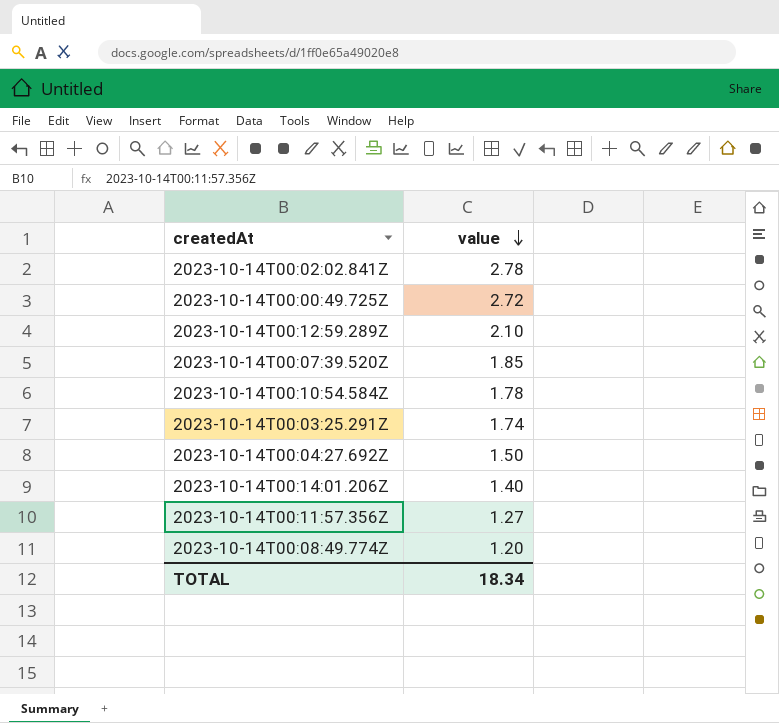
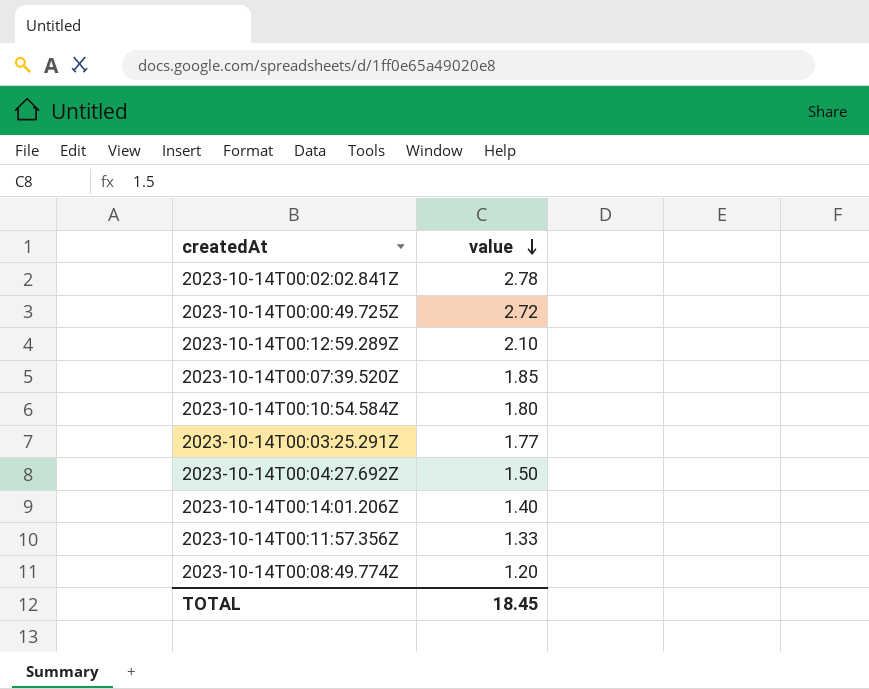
2023-10-14T00:10:54.584Z | value: 1.78 -> 1.80
2023-10-14T00:03:25.291Z | value: 1.74 -> 1.77
2023-10-14T00:11:57.356Z | value: 1.27 -> 1.33
TOTAL | value: 18.34 -> 18.45

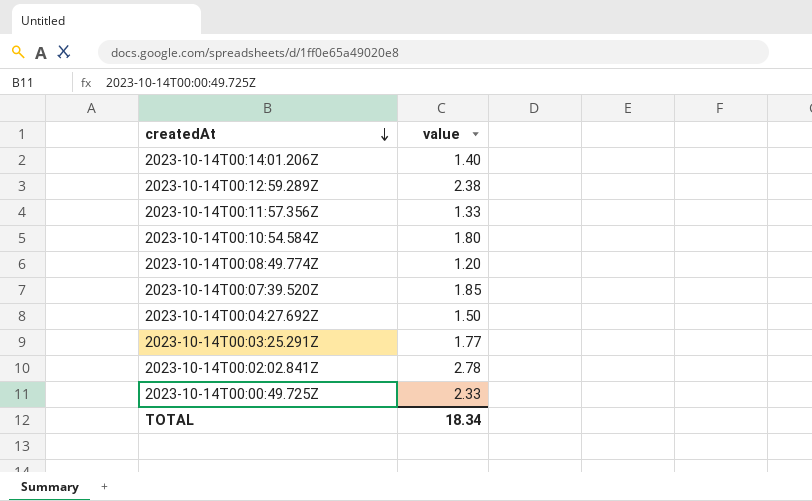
row order: value descending -> createdAt descending
2023-10-14T00:12:59.289Z | value: 2.10 -> 2.38
2023-10-14T00:00:49.725Z | value: 2.72 -> 2.33
TOTAL | value: 18.45 -> 18.34

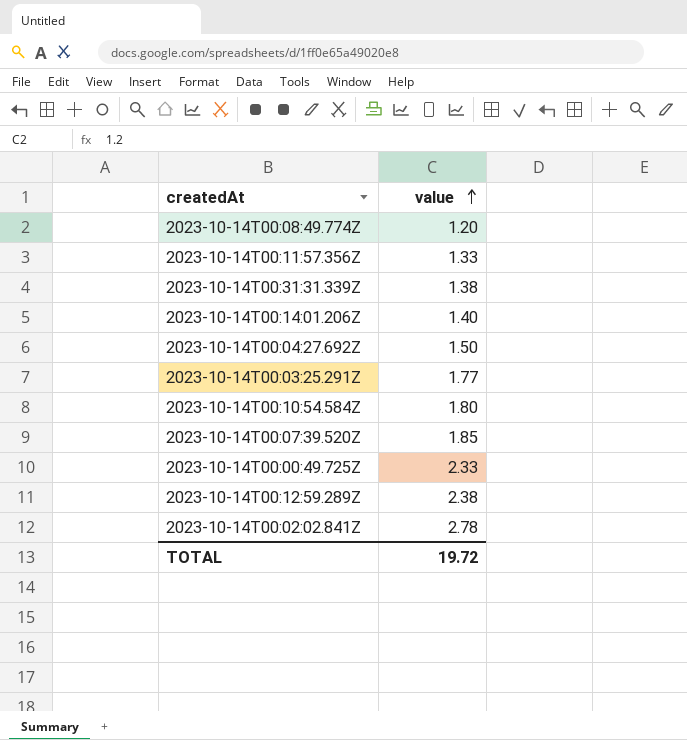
row order: createdAt descending -> value ascending
row 2023-10-14T00:31:31.339Z: none -> 1.38
TOTAL | value: 18.34 -> 19.72

